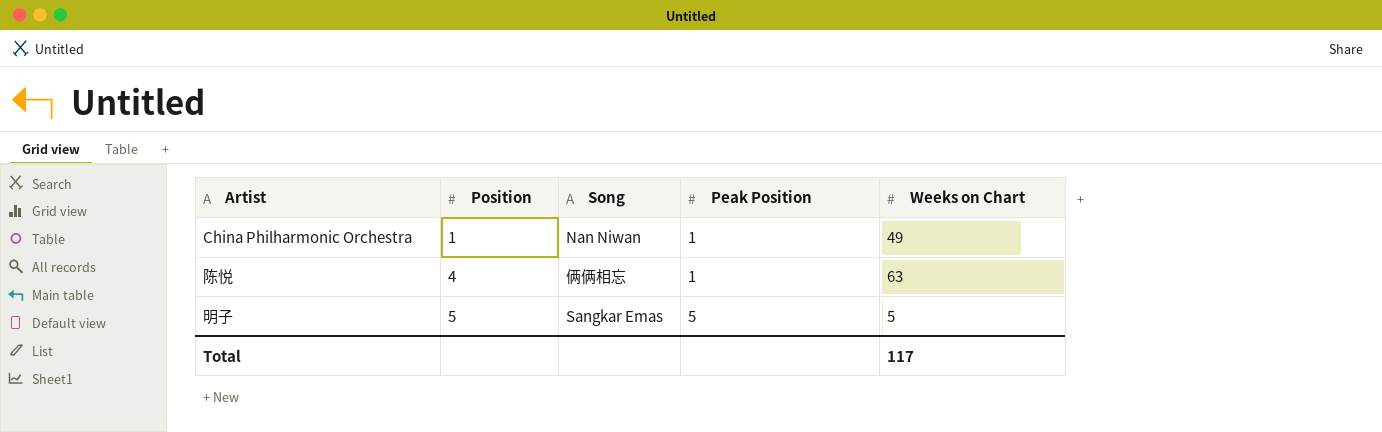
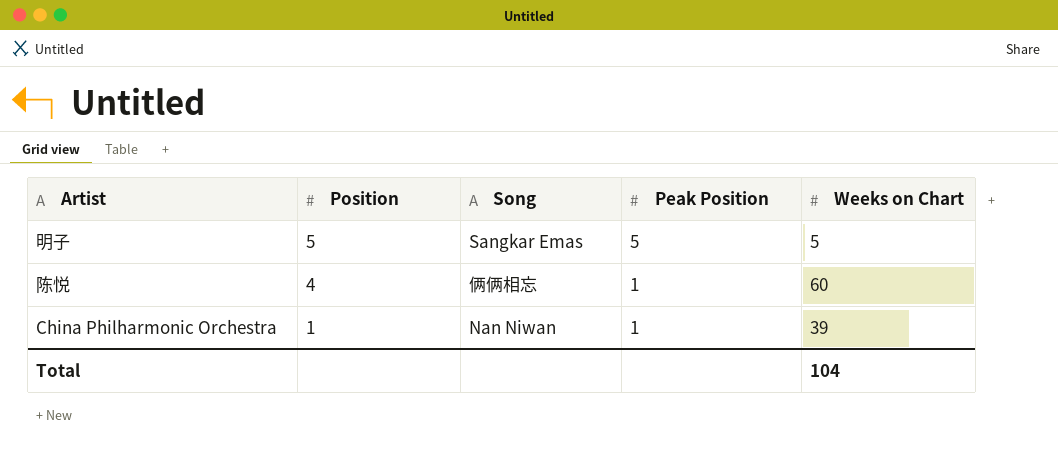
row order: Position ascending -> Position descending
陈悦 | Weeks on Chart: 63 -> 60
China Philharmonic Orchestra | Weeks on Chart: 49 -> 39
Total | Weeks on Chart: 117 -> 104

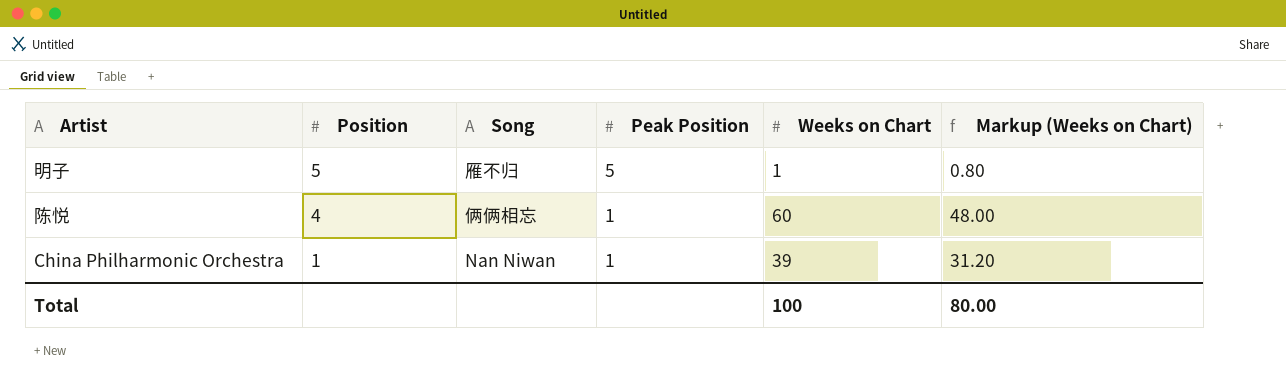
column Markup (Weeks on Chart) | formula: none -> [Weeks on Chart] * 0.8
明子 | Song: Sangkar Emas -> 雁不归
明子 | Weeks on Chart: 5 -> 1
Total | Weeks on Chart: 104 -> 100

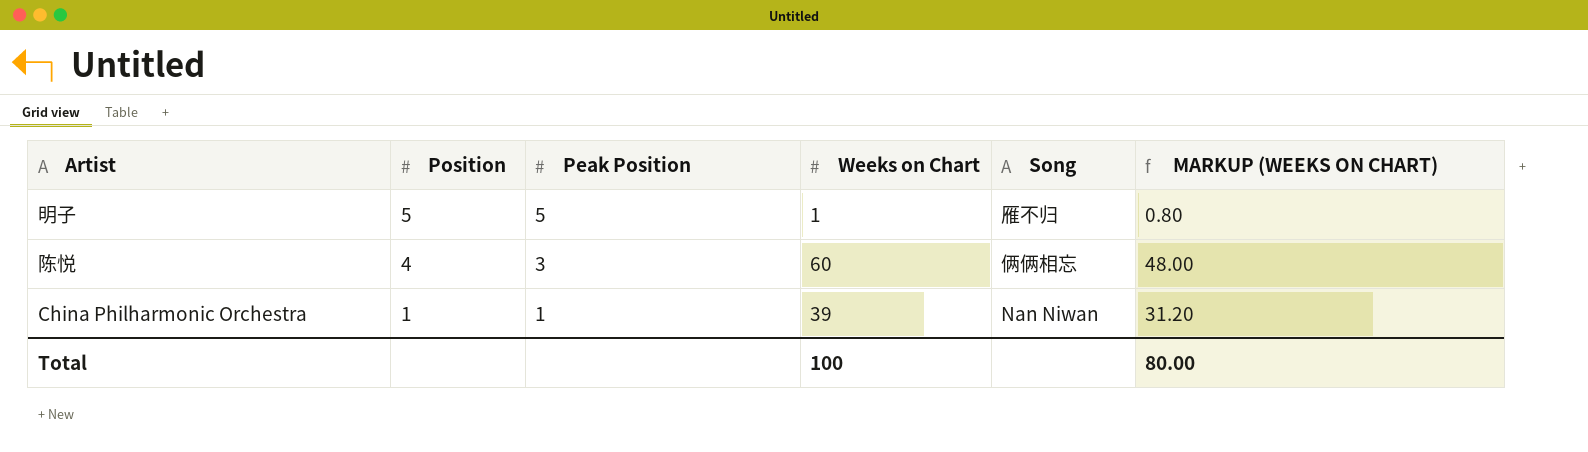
column Song | position: 3 -> 5
column name: Markup (Weeks on Chart) -> MARKUP (WEEKS ON CHART)
陈悦 | Peak Position: 1 -> 3

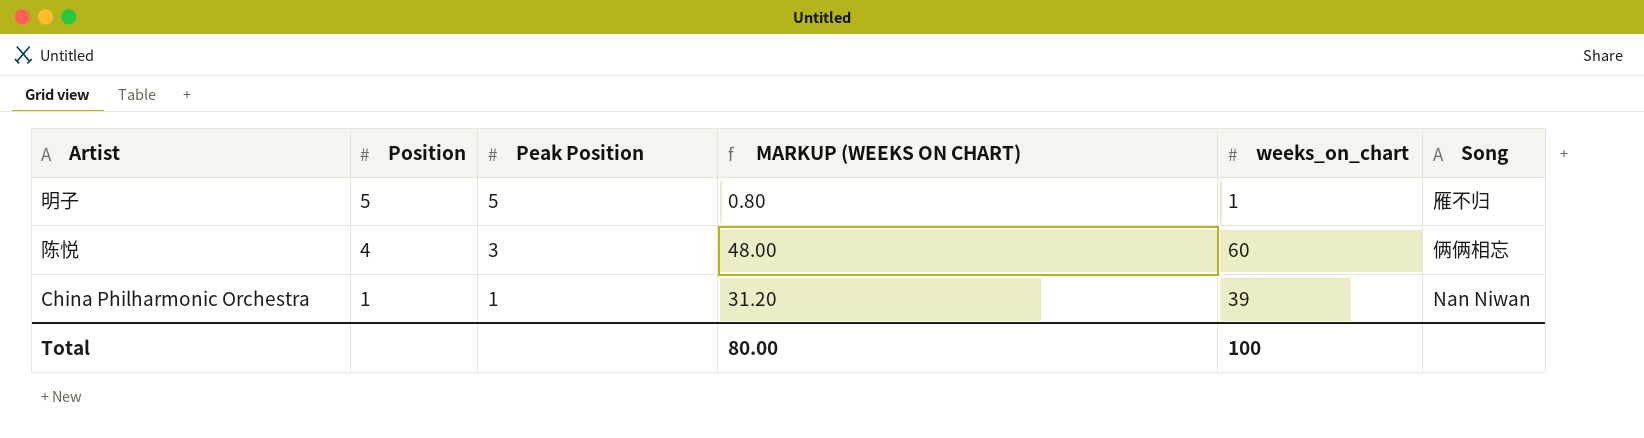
column MARKUP (WEEKS ON CHART) | position: 6 -> 4
column name: Weeks on Chart -> weeks_on_chart

